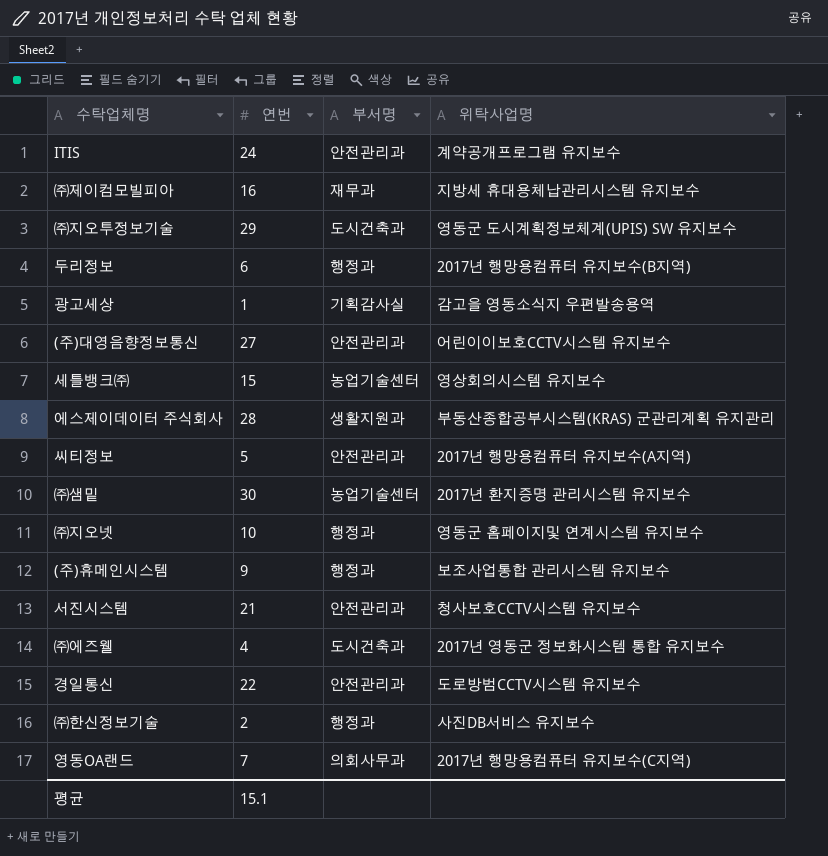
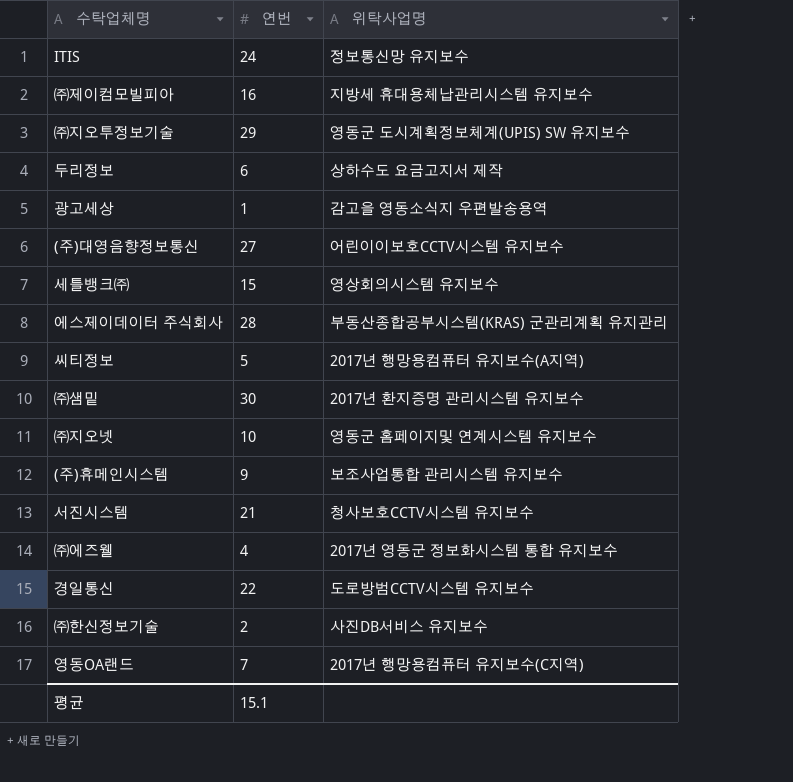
column 부서명 | position: 3 -> none
ITIS | 위탁사업명: 계약공개프로그램 유지보수 -> 정보통신망 유지보수
두리정보 | 위탁사업명: 2017년 행망용컴퓨터 유지보수(B지역) -> 상하수도 요금고지서 제작

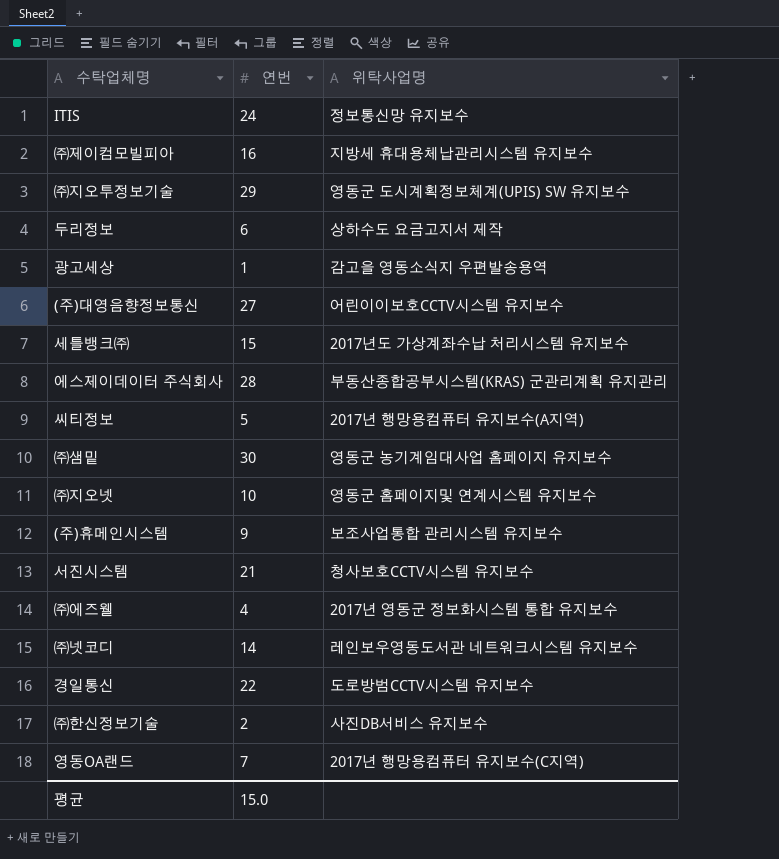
세틀뱅크㈜ | 위탁사업명: 영상회의시스템 유지보수 -> 2017년도 가상계좌수납 처리시스템 유지보수
㈜샘밑 | 위탁사업명: 2017년 환지증명 관리시스템 유지보수 -> 영동군 농기계임대사업 홈페이지 유지보수
row ㈜넷코디: none -> 14 | 레인보우영동도서관 네트워크시스템 유지보수
평균 | 연번: 15.1 -> 15.0

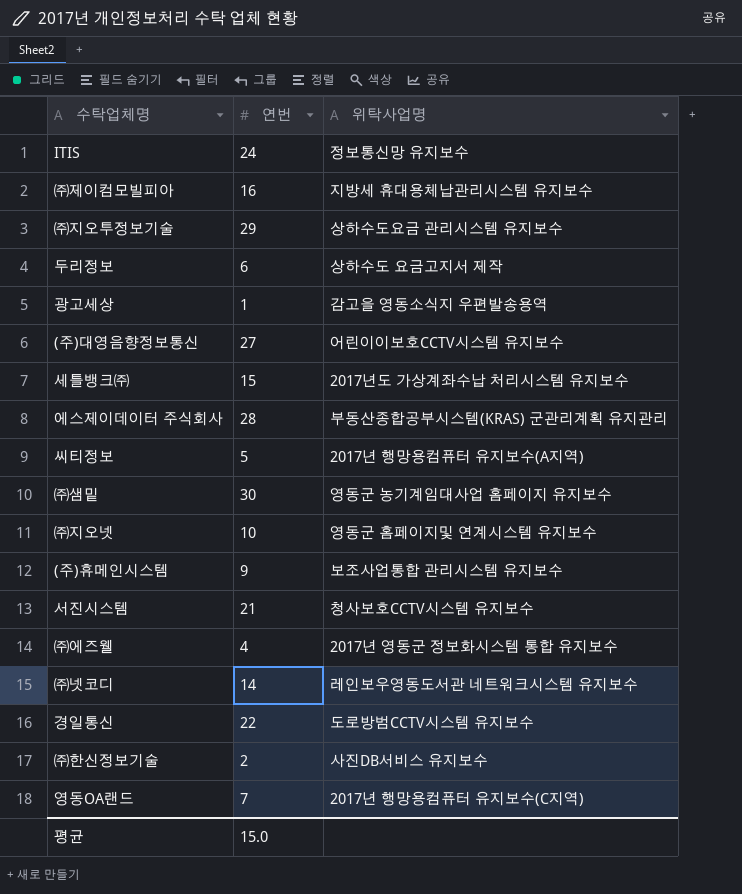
㈜지오투정보기술 | 위탁사업명: 영동군 도시계획정보체계(UPIS) SW 유지보수 -> 상하수도요금 관리시스템 유지보수

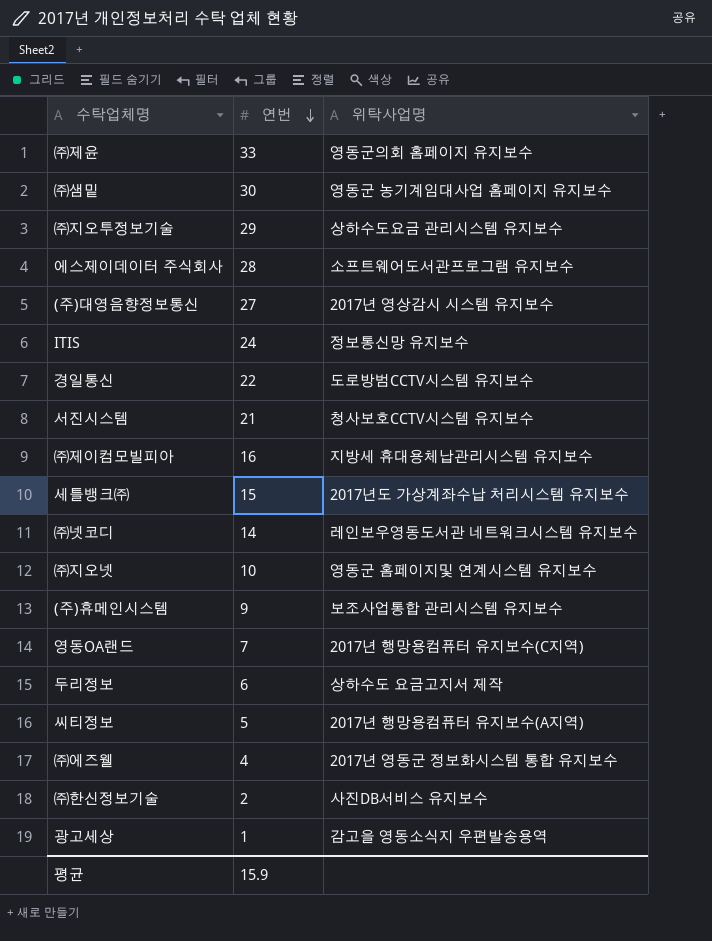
row order: none -> 연번 descending
row ㈜제윤: none -> 33 | 영동군의회 홈페이지 유지보수
에스제이데이터 주식회사 | 위탁사업명: 부동산종합공부시스템(KRAS) 군관리계획 유지관리 -> 소프트웨어도서관프로그램 유지보수
(주)대영음향정보통신 | 위탁사업명: 어린이이보호CCTV시스템 유지보수 -> 2017년 영상감시 시스템 유지보수
평균 | 연번: 15.0 -> 15.9

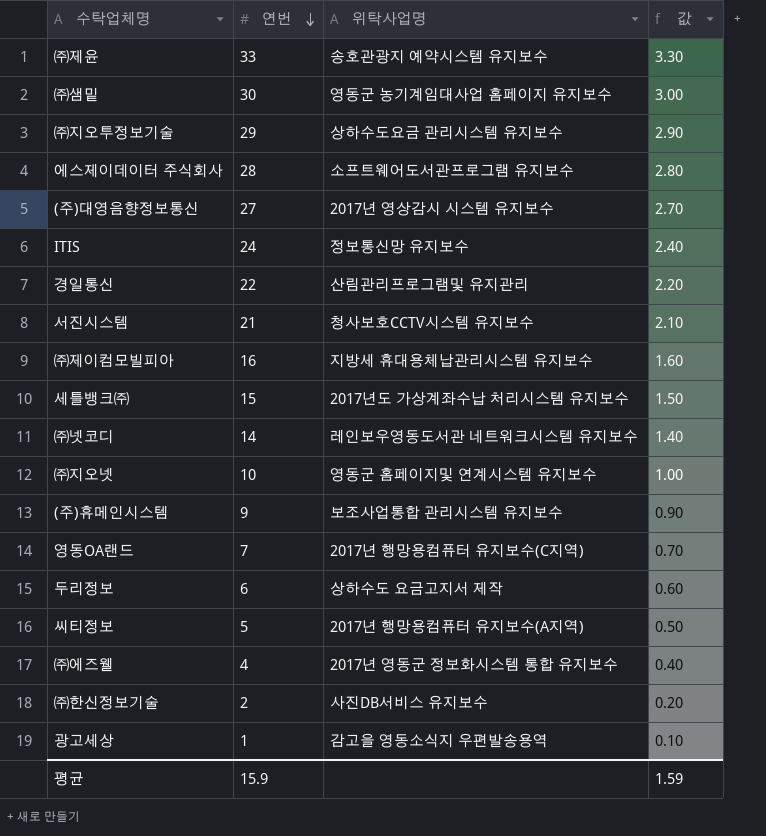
column 값 | formula: none -> [연번] * 0.1
㈜제윤 | 위탁사업명: 영동군의회 홈페이지 유지보수 -> 송호관광지 예약시스템 유지보수
경일통신 | 위탁사업명: 도로방범CCTV시스템 유지보수 -> 산림관리프로그램및 유지관리

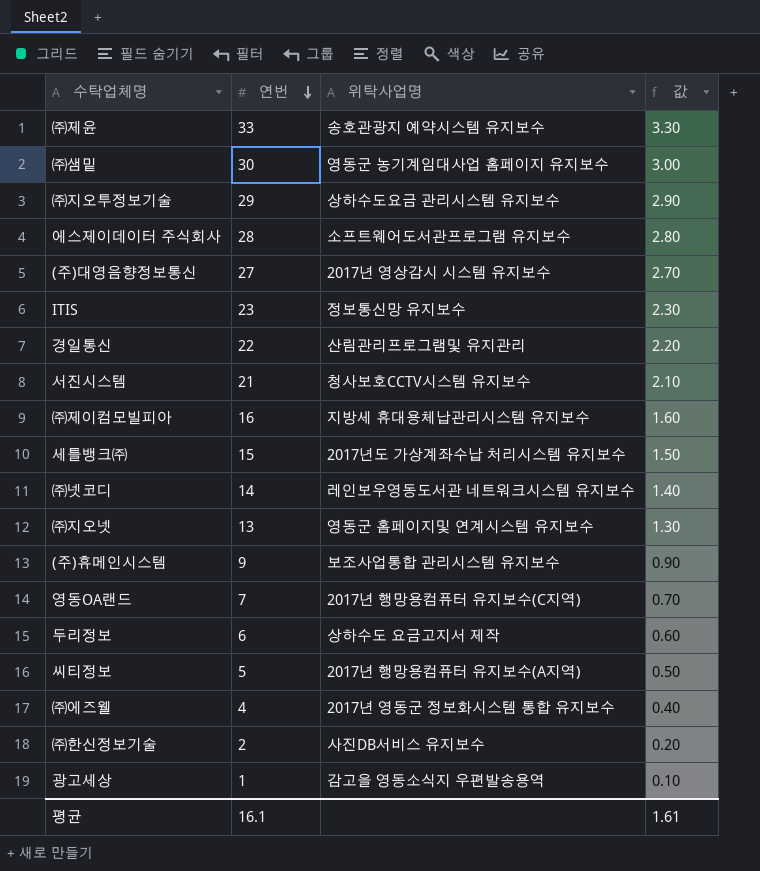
ITIS | 연번: 24 -> 23
ITIS | 값: 2.40 -> 2.30
㈜지오넷 | 연번: 10 -> 13
㈜지오넷 | 값: 1.00 -> 1.30
평균 | 연번: 15.9 -> 16.1
평균 | 값: 1.59 -> 1.61

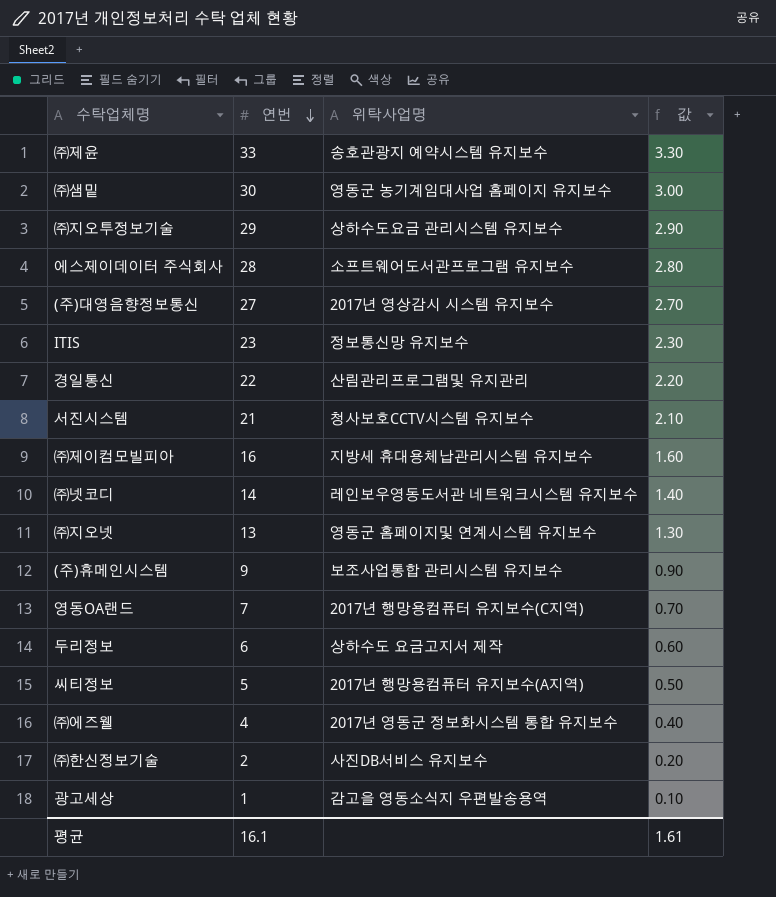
row 세틀뱅크㈜: 15 | 2017년도 가상계좌수납 처리시스템 유지보수 | 1.50 -> none

